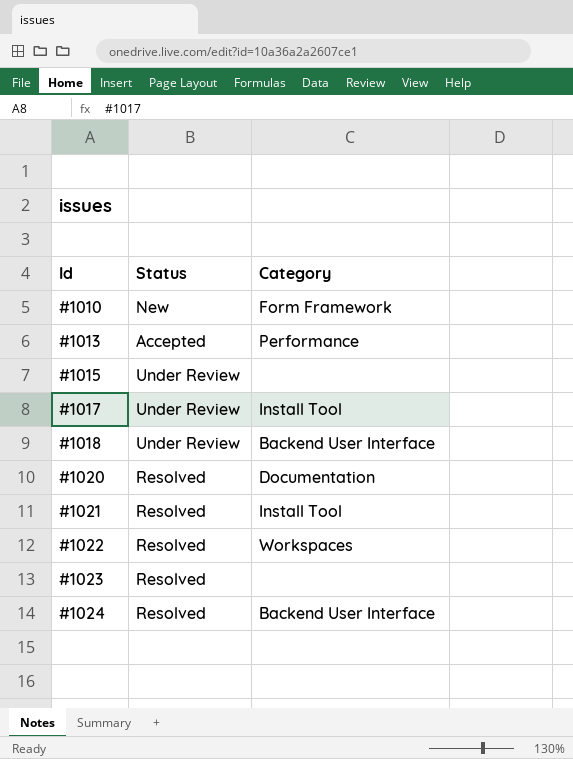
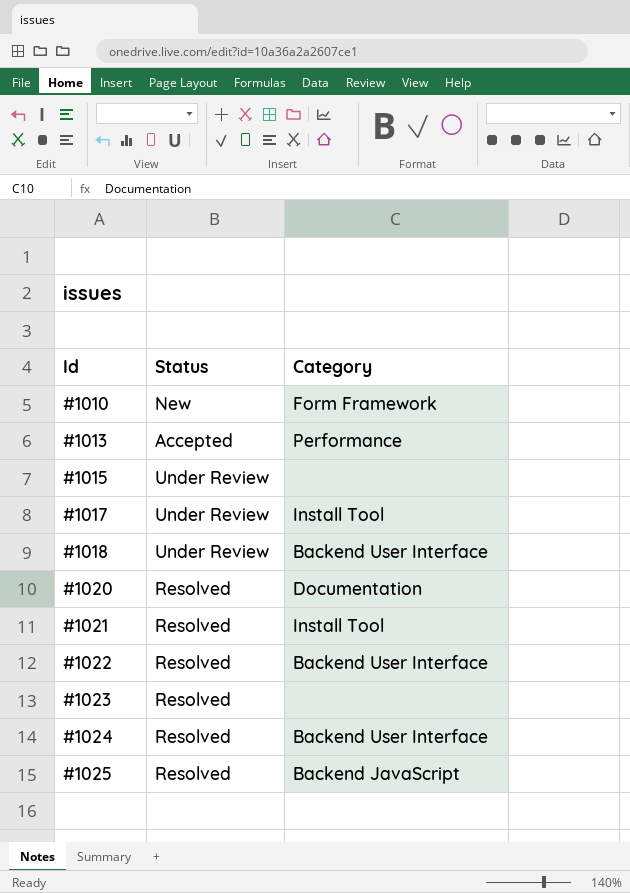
#1022 | Category: Workspaces -> Backend User Interface
row #1025: none -> Resolved | Backend JavaScript

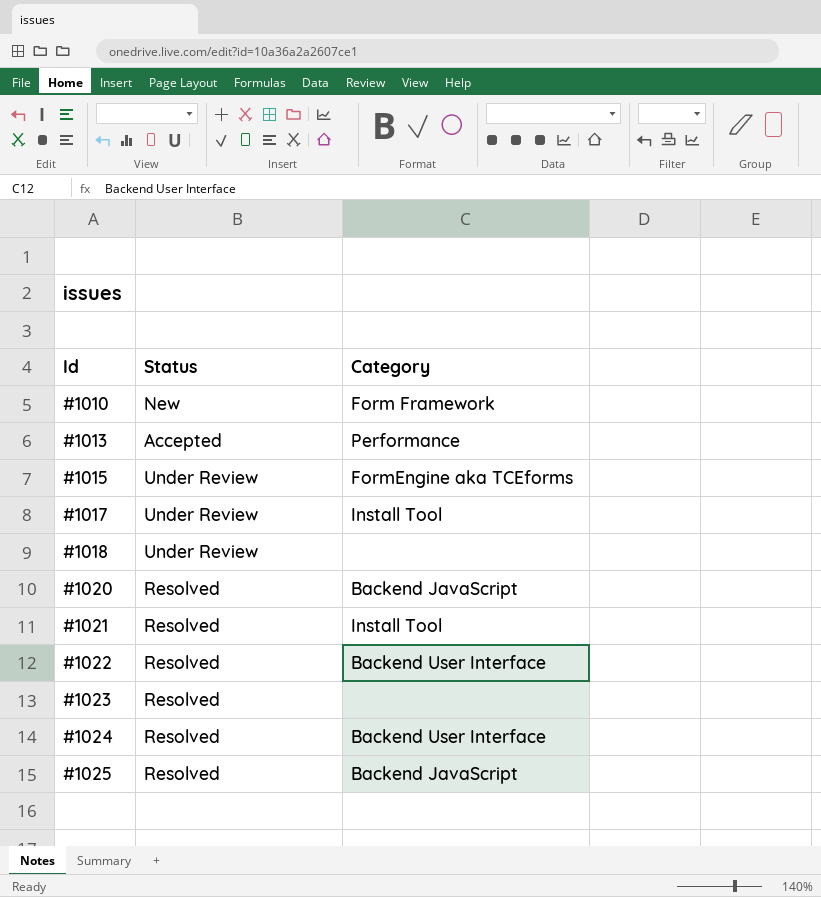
#1015 | Category: none -> FormEngine aka TCEforms
#1018 | Category: Backend User Interface -> none
#1020 | Category: Documentation -> Backend JavaScript

